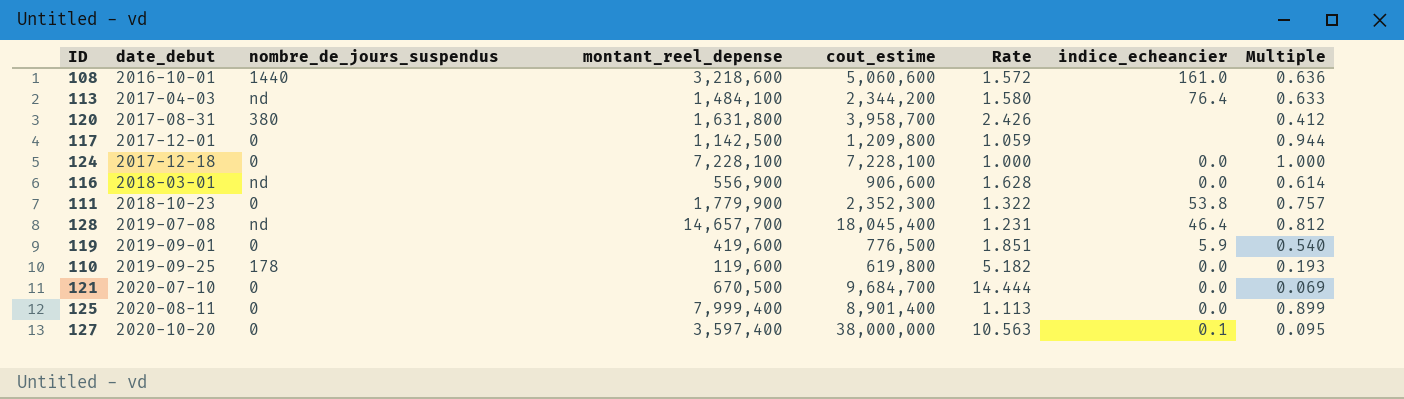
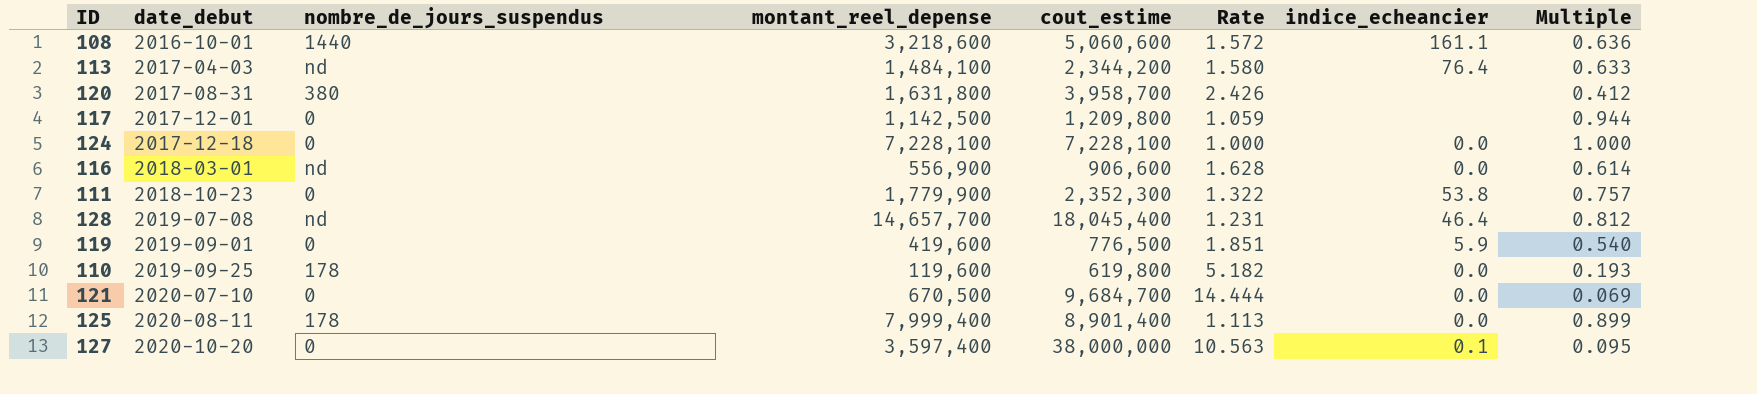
108 | indice_echeancier: 161.0 -> 161.1
125 | nombre_de_jours_suspendus: 0 -> 178

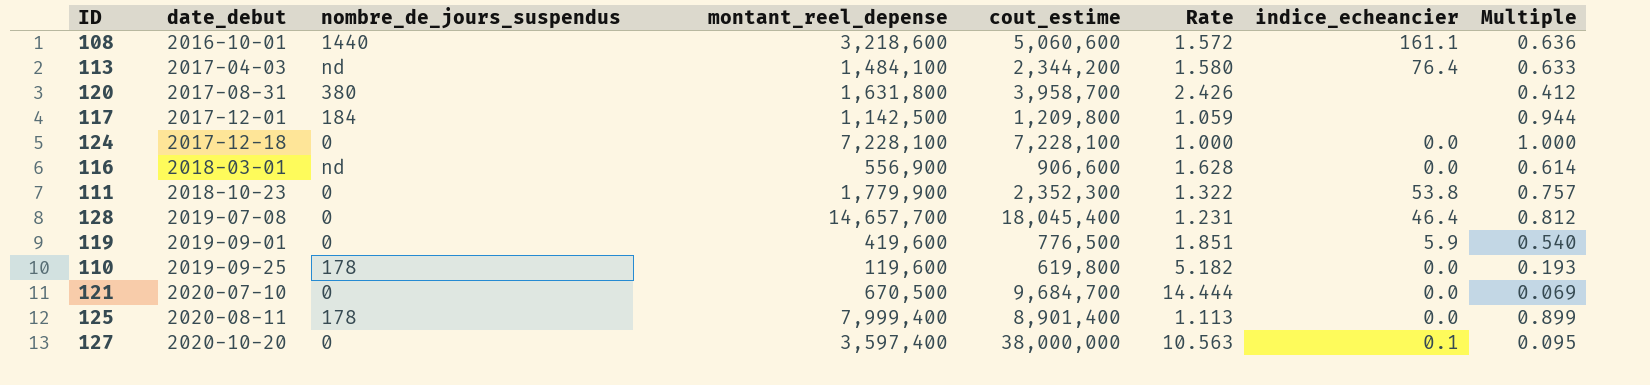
117 | nombre_de_jours_suspendus: 0 -> 184
128 | nombre_de_jours_suspendus: nd -> 0

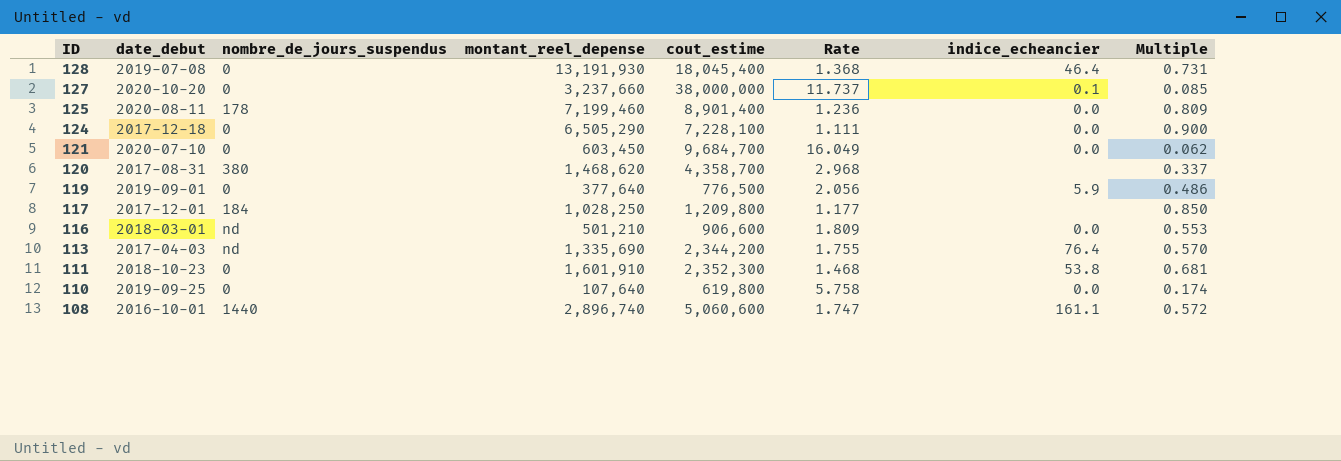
row order: date_debut ascending -> ID descending
128 | montant_reel_depense: 14,657,700 -> 13,191,930
128 | Rate: 1.231 -> 1.368
128 | Multiple: 0.812 -> 0.731
127 | montant_reel_depense: 3,597,400 -> 3,237,660
127 | Rate: 10.563 -> 11.737
127 | Multiple: 0.095 -> 0.085
125 | montant_reel_depense: 7,999,400 -> 7,199,460
125 | Rate: 1.113 -> 1.236
125 | Multiple: 0.899 -> 0.809
124 | montant_reel_depense: 7,228,100 -> 6,505,290
124 | Rate: 1.000 -> 1.111
124 | Multiple: 1.000 -> 0.900
121 | montant_reel_depense: 670,500 -> 603,450
121 | Rate: 14.444 -> 16.049
121 | Multiple: 0.069 -> 0.062
120 | montant_reel_depense: 1,631,800 -> 1,468,620
120 | cout_estime: 3,958,700 -> 4,358,700
120 | Rate: 2.426 -> 2.968
120 | Multiple: 0.412 -> 0.337
119 | montant_reel_depense: 419,600 -> 377,640
119 | Rate: 1.851 -> 2.056
119 | Multiple: 0.540 -> 0.486
117 | montant_reel_depense: 1,142,500 -> 1,028,250
117 | Rate: 1.059 -> 1.177
117 | Multiple: 0.944 -> 0.850
116 | montant_reel_depense: 556,900 -> 501,210
116 | Rate: 1.628 -> 1.809
116 | Multiple: 0.614 -> 0.553
113 | montant_reel_depense: 1,484,100 -> 1,335,690
113 | Rate: 1.580 -> 1.755
113 | Multiple: 0.633 -> 0.570
111 | montant_reel_depense: 1,779,900 -> 1,601,910
111 | Rate: 1.322 -> 1.468
111 | Multiple: 0.757 -> 0.681
110 | nombre_de_jours_suspendus: 178 -> 0
110 | montant_reel_depense: 119,600 -> 107,640
110 | Rate: 5.182 -> 5.758
110 | Multiple: 0.193 -> 0.174
108 | montant_reel_depense: 3,218,600 -> 2,896,740
108 | Rate: 1.572 -> 1.747
108 | Multiple: 0.636 -> 0.572

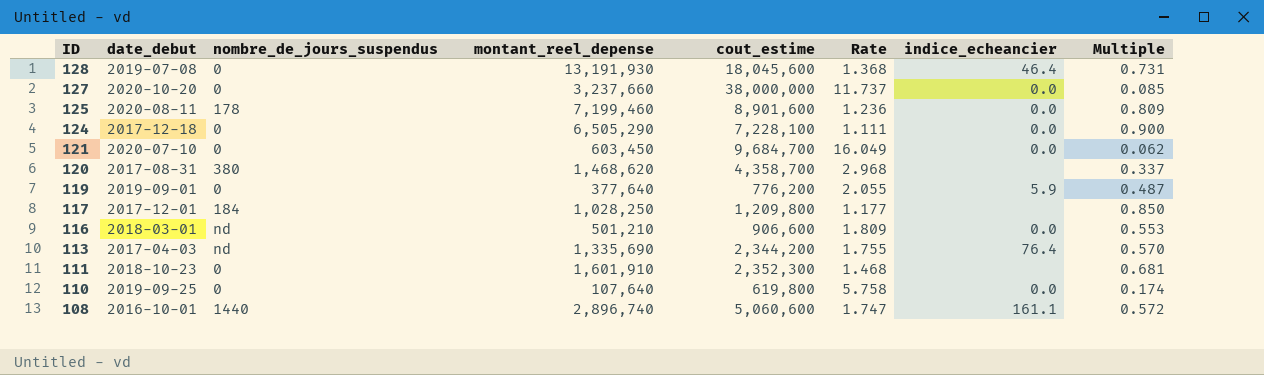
128 | cout_estime: 18,045,400 -> 18,045,600
127 | indice_echeancier: 0.1 -> 0.0
125 | cout_estime: 8,901,400 -> 8,901,600
119 | cout_estime: 776,500 -> 776,200
119 | Rate: 2.056 -> 2.055
119 | Multiple: 0.486 -> 0.487
111 | indice_echeancier: 53.8 -> none

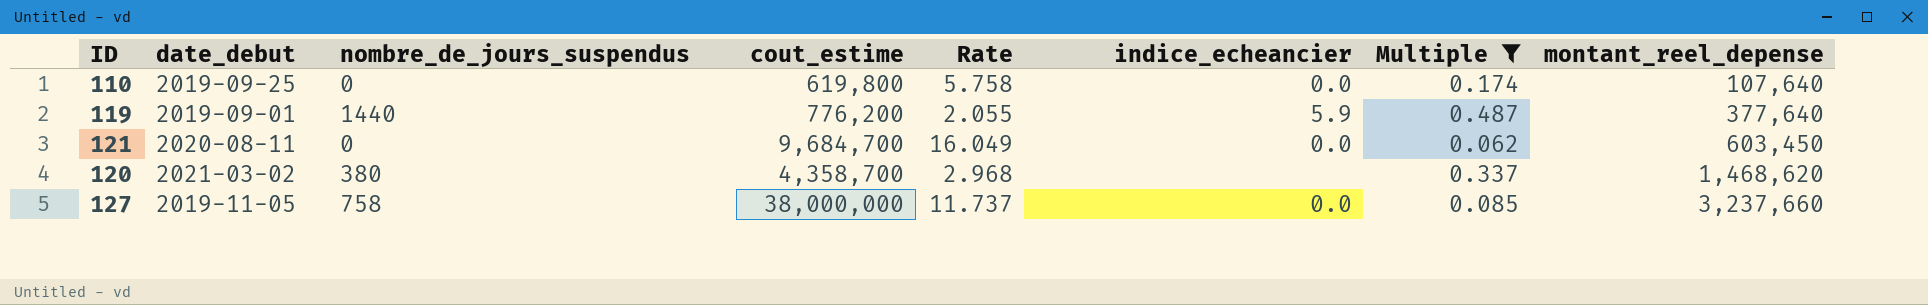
filter: none -> Multiple <= 0.487
row order: ID descending -> montant_reel_depense ascending
column montant_reel_depense | position: 4 -> 8
119 | nombre_de_jours_suspendus: 0 -> 1440
121 | date_debut: 2020-07-10 -> 2020-08-11
120 | date_debut: 2017-08-31 -> 2021-03-02
127 | date_debut: 2020-10-20 -> 2019-11-05
127 | nombre_de_jours_suspendus: 0 -> 758

